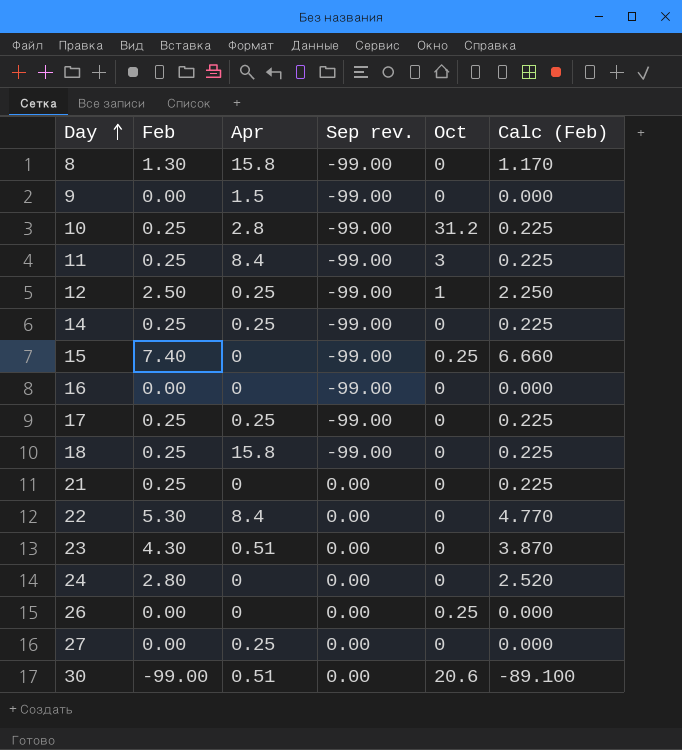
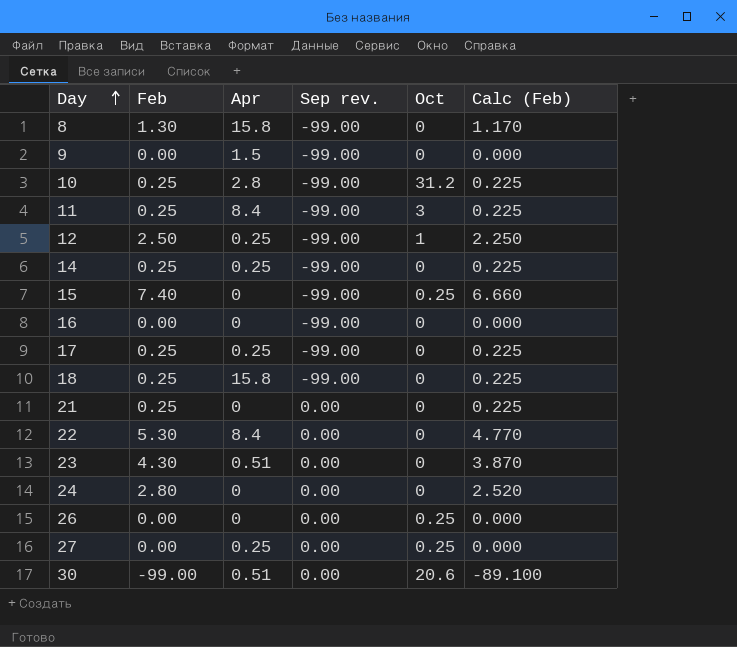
27 | Oct: 0 -> 0.25

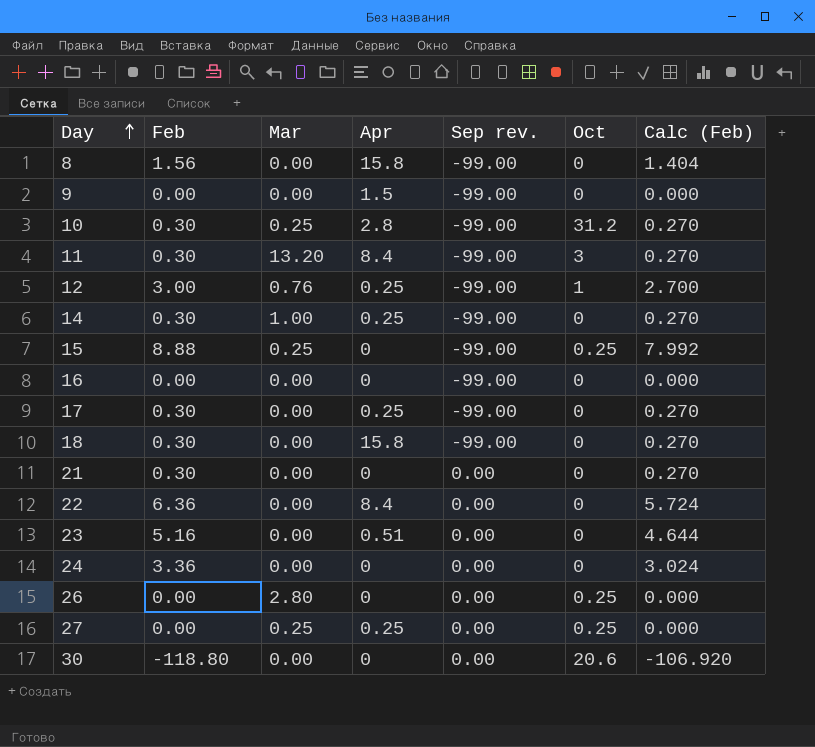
column Mar | position: none -> 3
8 | Feb: 1.30 -> 1.56
8 | Calc (Feb): 1.170 -> 1.404
10 | Feb: 0.25 -> 0.30
10 | Calc (Feb): 0.225 -> 0.270
11 | Feb: 0.25 -> 0.30
11 | Calc (Feb): 0.225 -> 0.270
12 | Feb: 2.50 -> 3.00
12 | Calc (Feb): 2.250 -> 2.700
14 | Feb: 0.25 -> 0.30
14 | Calc (Feb): 0.225 -> 0.270
15 | Feb: 7.40 -> 8.88
15 | Calc (Feb): 6.660 -> 7.992
17 | Feb: 0.25 -> 0.30
17 | Calc (Feb): 0.225 -> 0.270
18 | Feb: 0.25 -> 0.30
18 | Calc (Feb): 0.225 -> 0.270
21 | Feb: 0.25 -> 0.30
21 | Calc (Feb): 0.225 -> 0.270
22 | Feb: 5.30 -> 6.36
22 | Calc (Feb): 4.770 -> 5.724
23 | Feb: 4.30 -> 5.16
23 | Calc (Feb): 3.870 -> 4.644
24 | Feb: 2.80 -> 3.36
24 | Calc (Feb): 2.520 -> 3.024
30 | Feb: -99.00 -> -118.80
30 | Apr: 0.51 -> 0
30 | Calc (Feb): -89.100 -> -106.920

